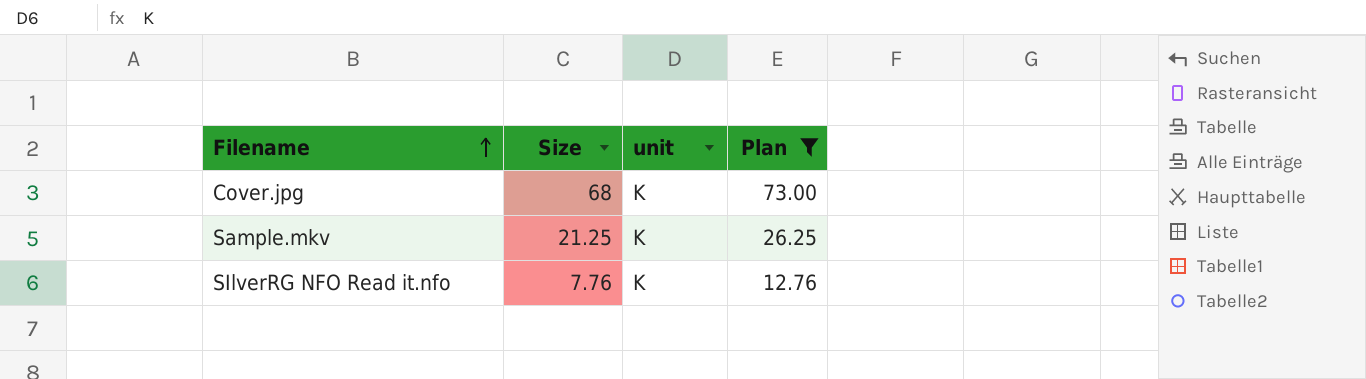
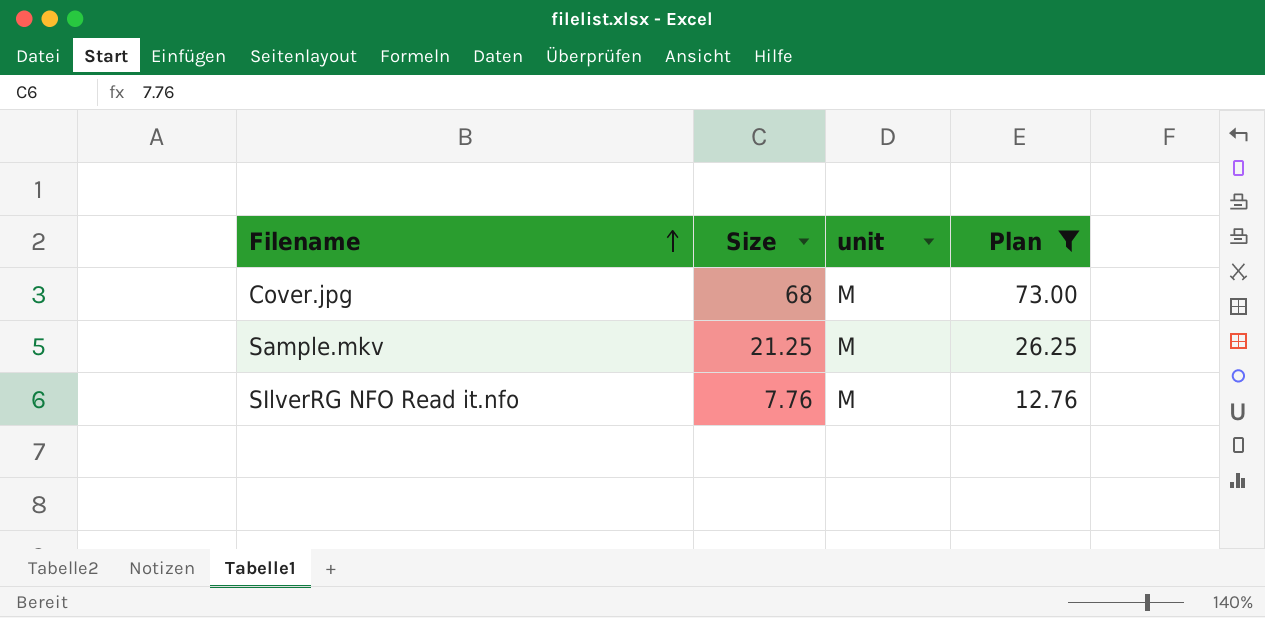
Cover.jpg | unit: K -> M
Sample.mkv | unit: K -> M
SIlverRG NFO Read it.nfo | unit: K -> M

